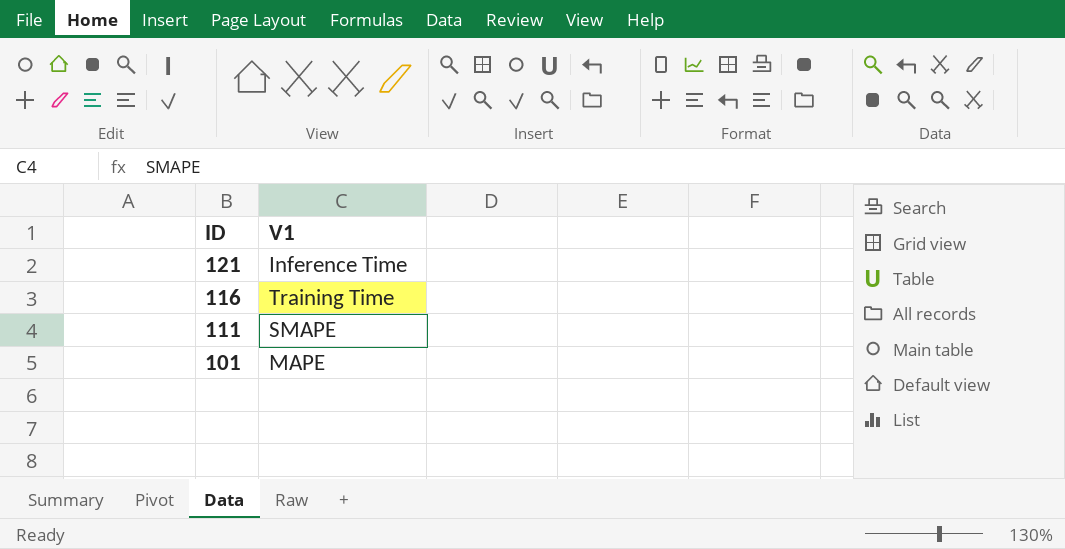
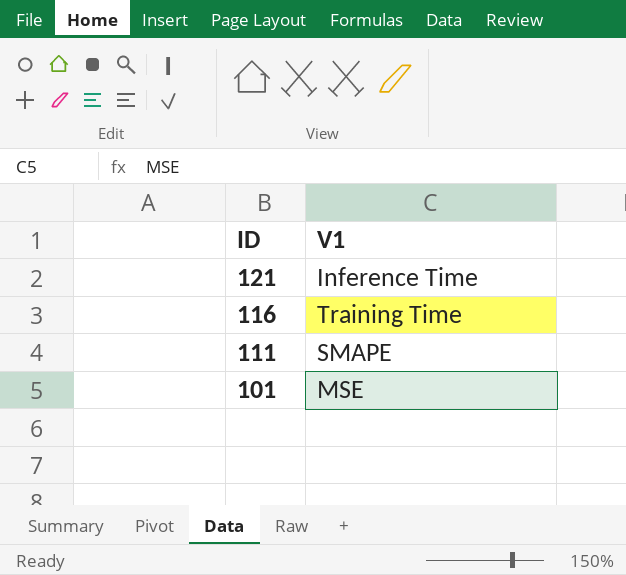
101 | V1: MAPE -> MSE

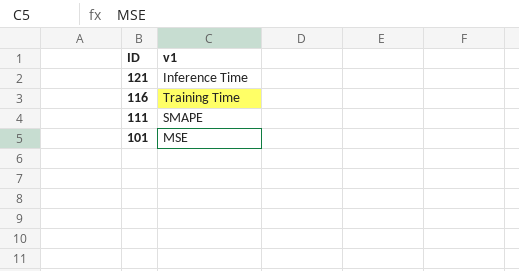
column name: V1 -> v1

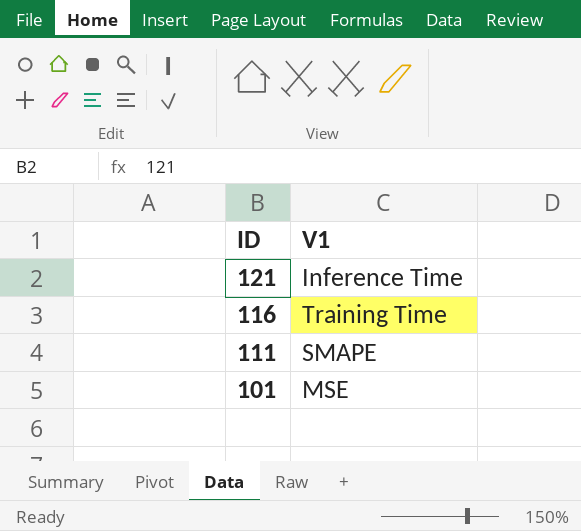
column name: v1 -> V1

